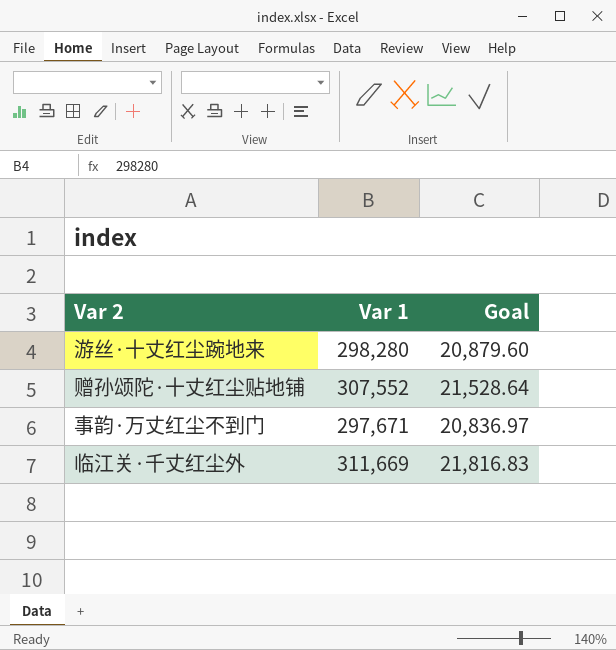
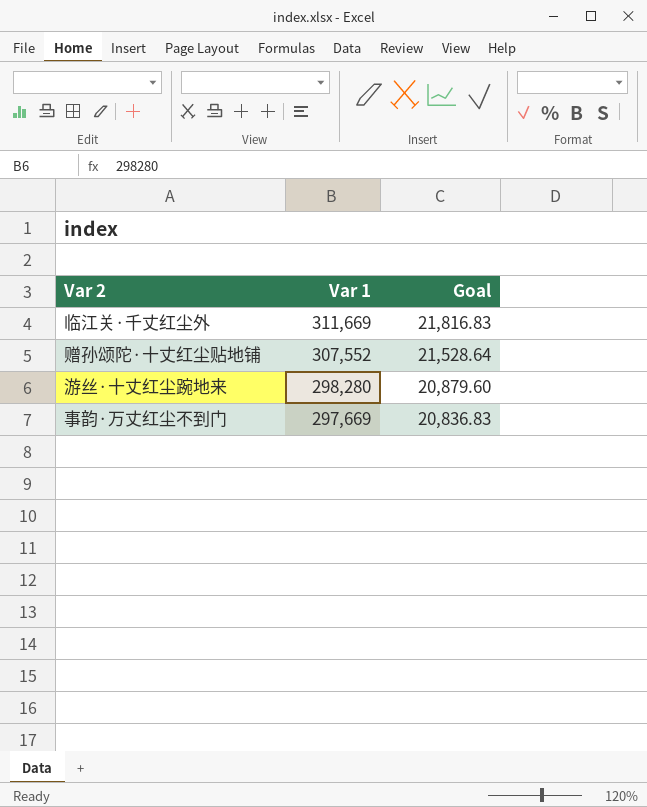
row order: none -> Var 1 descending
事韵·万丈红尘不到门 | Var 1: 297,671 -> 297,669
事韵·万丈红尘不到门 | Goal: 20,836.97 -> 20,836.83

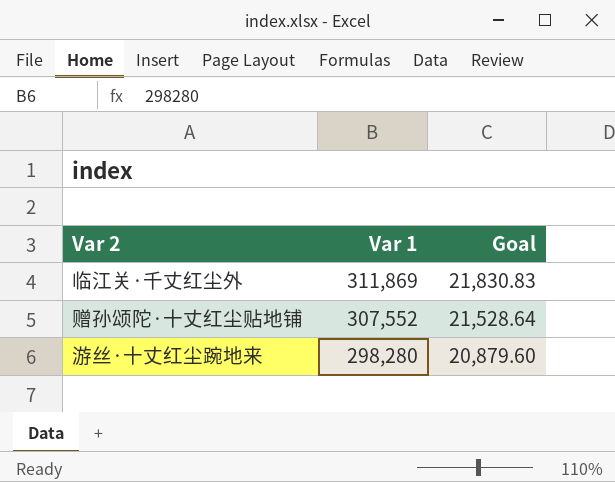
row 事韵·万丈红尘不到门: 297,669 | 20,836.83 -> none
临江关·千丈红尘外 | Var 1: 311,669 -> 311,869
临江关·千丈红尘外 | Goal: 21,816.83 -> 21,830.83

